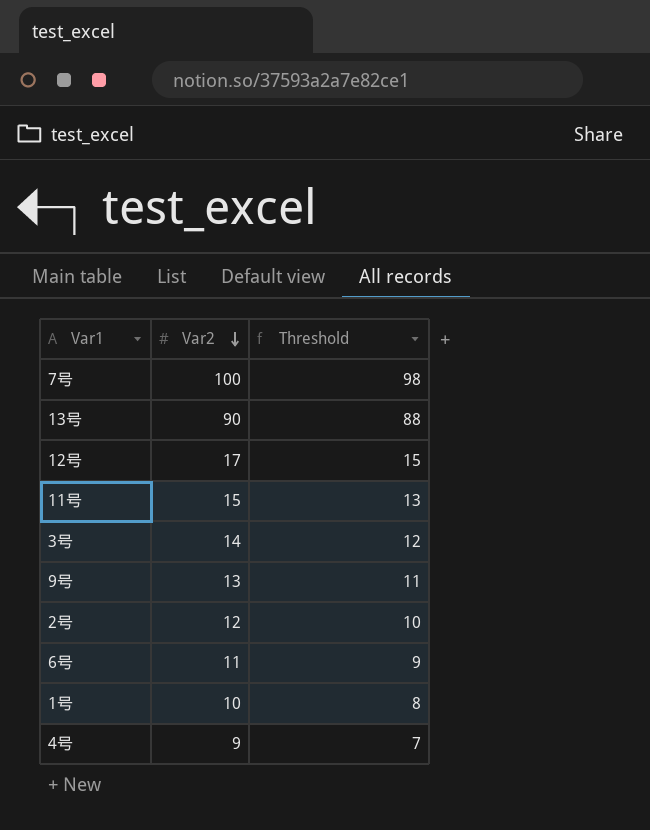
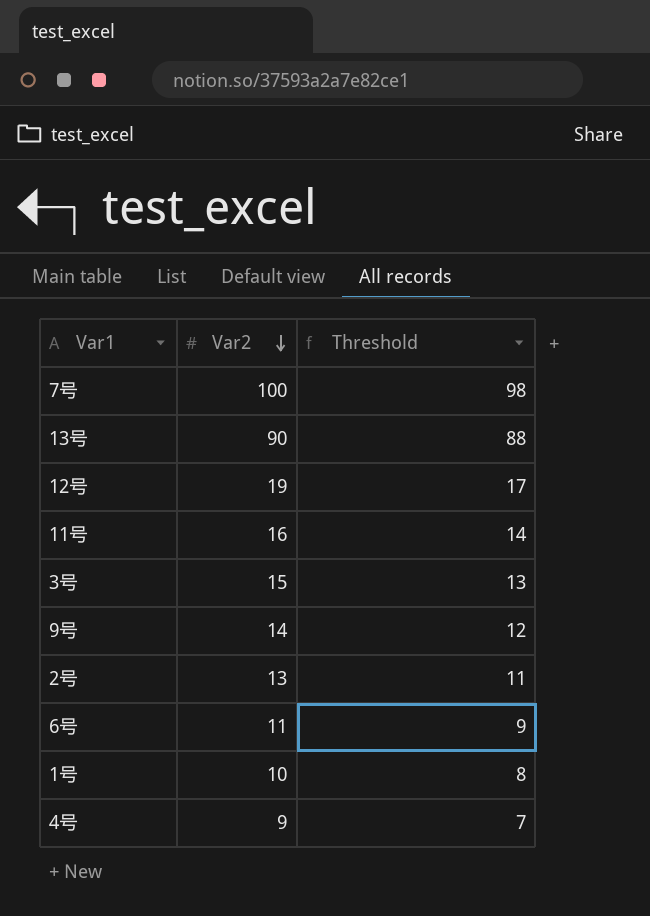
12号 | Var2: 17 -> 19
12号 | Threshold: 15 -> 17
11号 | Var2: 15 -> 16
11号 | Threshold: 13 -> 14
3号 | Var2: 14 -> 15
3号 | Threshold: 12 -> 13
9号 | Var2: 13 -> 14
9号 | Threshold: 11 -> 12
2号 | Var2: 12 -> 13
2号 | Threshold: 10 -> 11

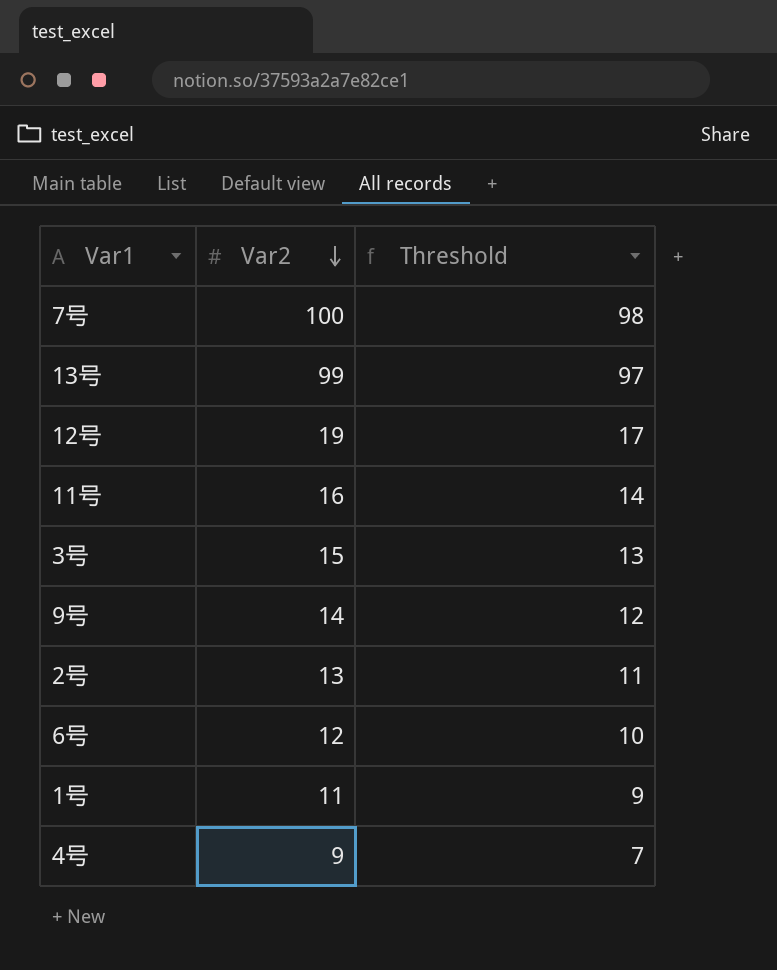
13号 | Var2: 90 -> 99
13号 | Threshold: 88 -> 97
6号 | Var2: 11 -> 12
6号 | Threshold: 9 -> 10
1号 | Var2: 10 -> 11
1号 | Threshold: 8 -> 9

